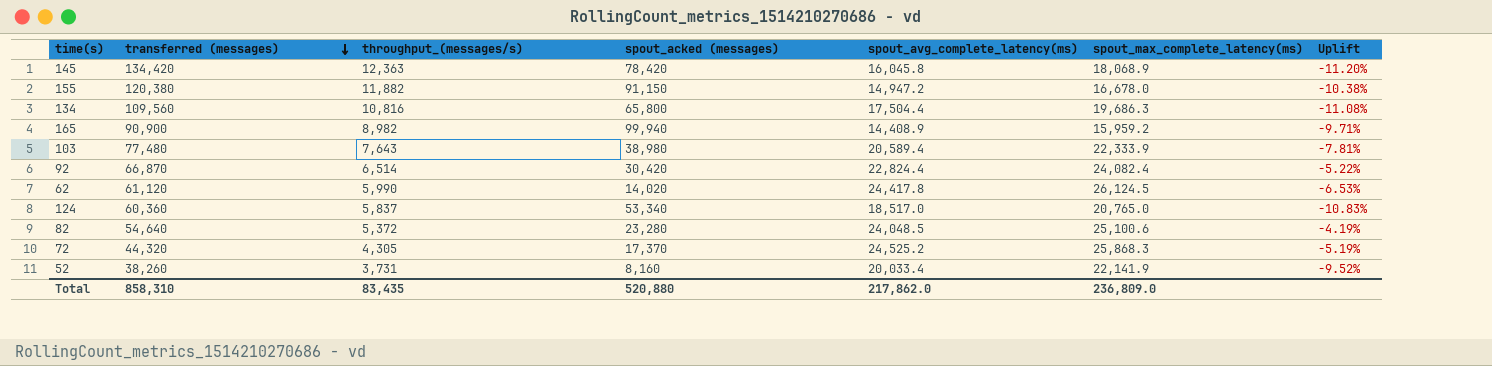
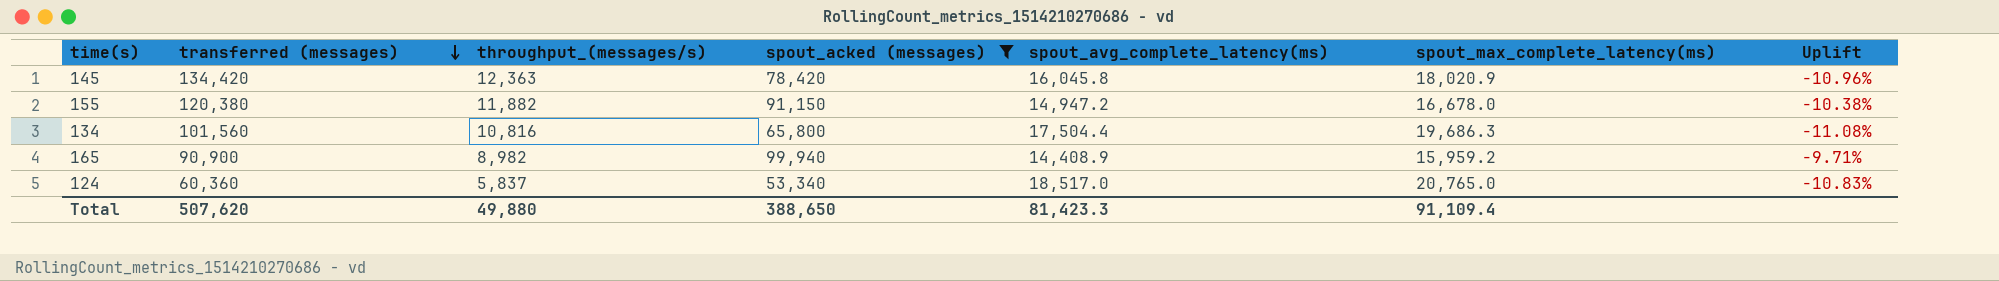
filter: none -> spout_acked (messages) >= 53,340
145 | spout_max_complete_latency(ms): 18,068.9 -> 18,020.9
145 | Uplift: -11.20% -> -10.96%
134 | transferred (messages): 109,560 -> 101,560
Total | transferred (messages): 858,310 -> 507,620
Total | throughput_(messages/s): 83,435 -> 49,880
Total | spout_acked (messages): 520,880 -> 388,650
Total | spout_avg_complete_latency(ms): 217,862.0 -> 81,423.3
Total | spout_max_complete_latency(ms): 236,809.0 -> 91,109.4

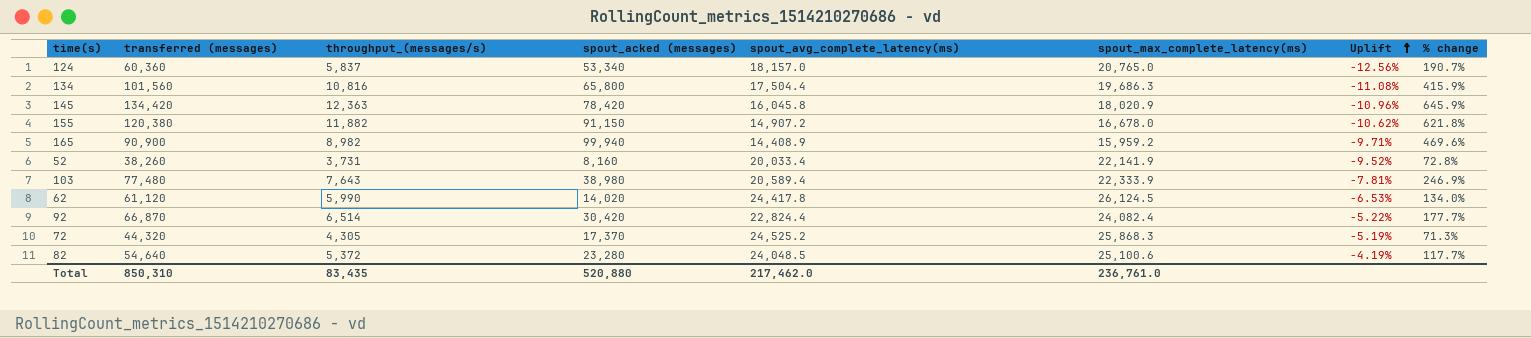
filter: spout_acked (messages) >= 53,340 -> none
row order: transferred (messages) descending -> Uplift ascending
column % change | formula: none -> ([transferred (messages)] - [spout_max_complete_latency(ms)]) / [spout_max_complete_latency(ms)]
124 | spout_avg_complete_latency(ms): 18,517.0 -> 18,157.0
124 | Uplift: -10.83% -> -12.56%
155 | spout_avg_complete_latency(ms): 14,947.2 -> 14,907.2
155 | Uplift: -10.38% -> -10.62%
Total | transferred (messages): 507,620 -> 850,310
Total | throughput_(messages/s): 49,880 -> 83,435
Total | spout_acked (messages): 388,650 -> 520,880
Total | spout_avg_complete_latency(ms): 81,423.3 -> 217,462.0
Total | spout_max_complete_latency(ms): 91,109.4 -> 236,761.0

